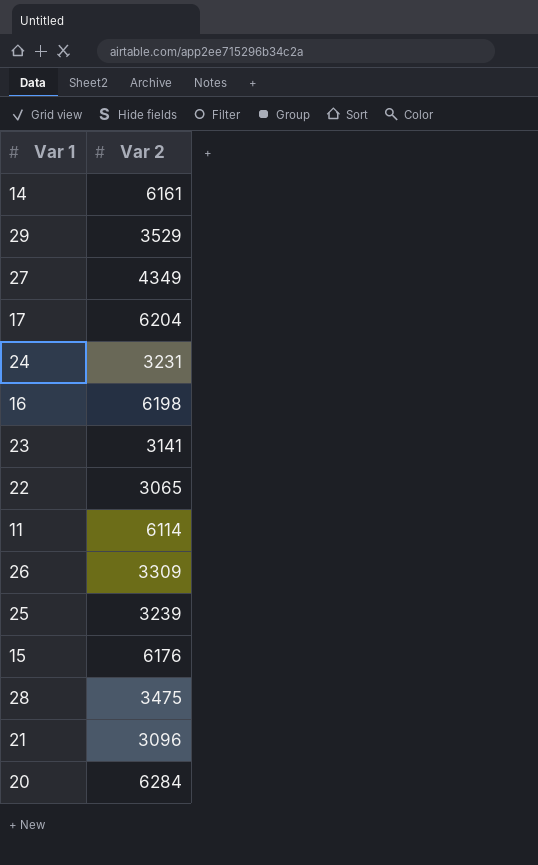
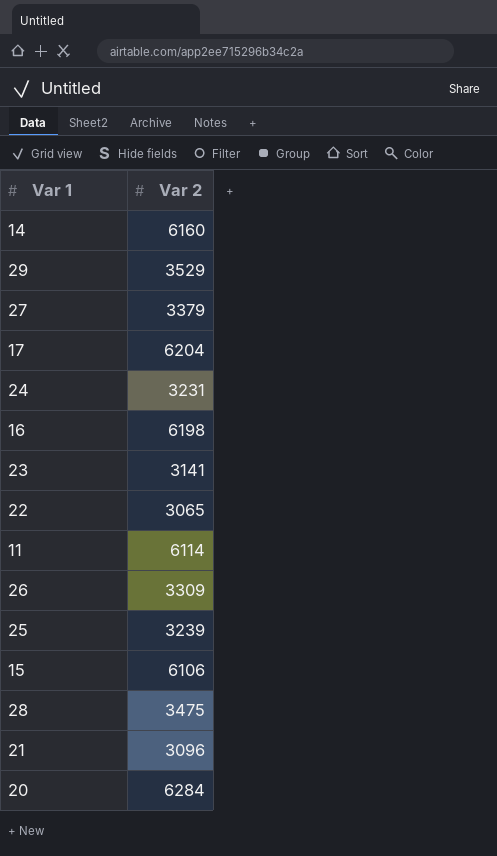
14 | Var 2: 6161 -> 6160
27 | Var 2: 4349 -> 3379
15 | Var 2: 6176 -> 6106

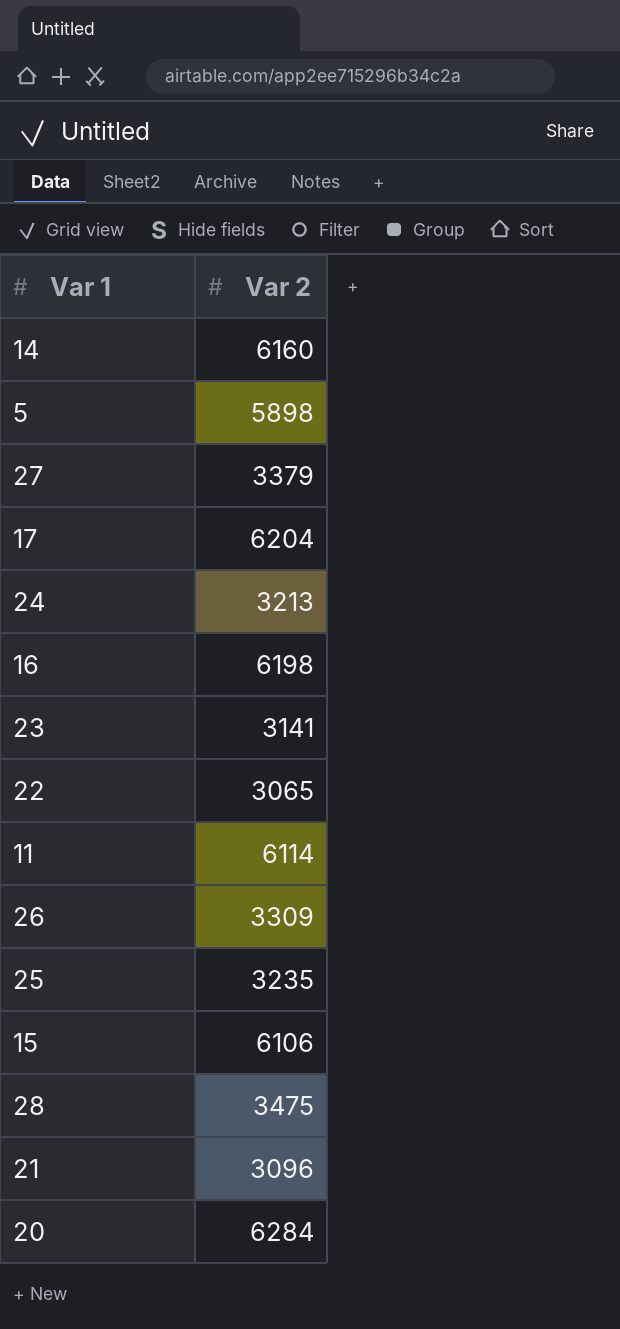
row 29: 3529 -> none
row 5: none -> 5898
24 | Var 2: 3231 -> 3213
25 | Var 2: 3239 -> 3235

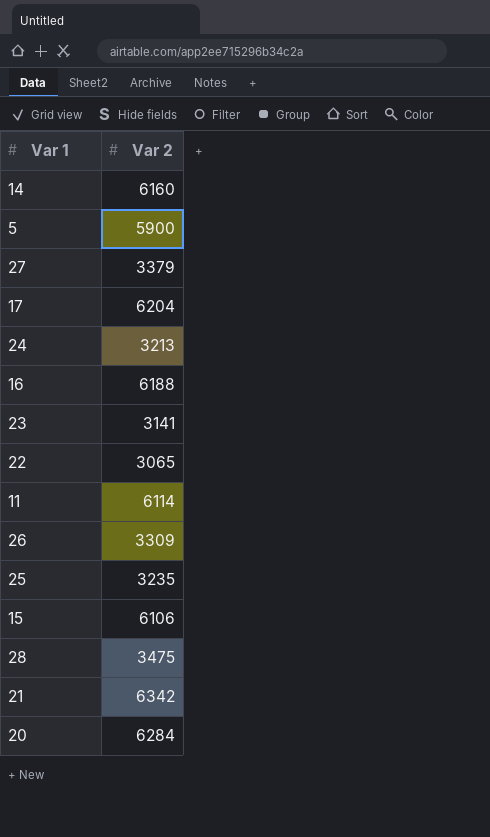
5 | Var 2: 5898 -> 5900
16 | Var 2: 6198 -> 6188
21 | Var 2: 3096 -> 6342

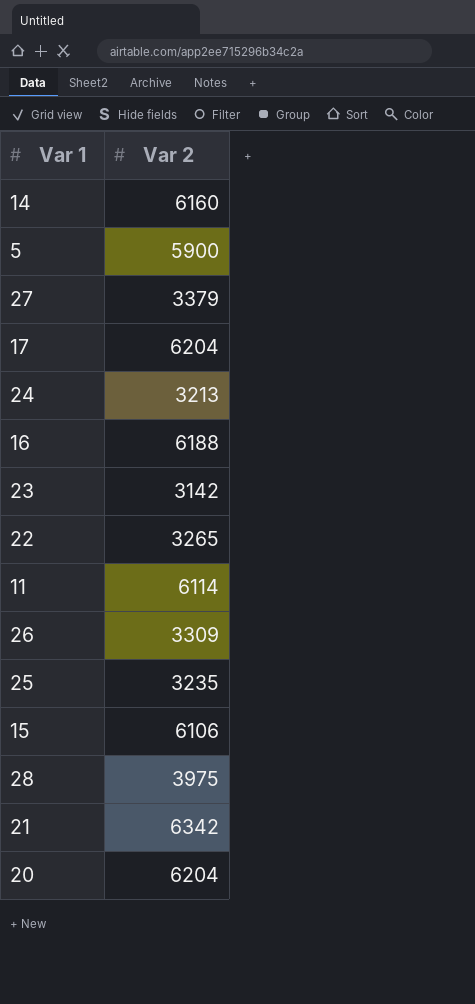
23 | Var 2: 3141 -> 3142
22 | Var 2: 3065 -> 3265
28 | Var 2: 3475 -> 3975
20 | Var 2: 6284 -> 6204

